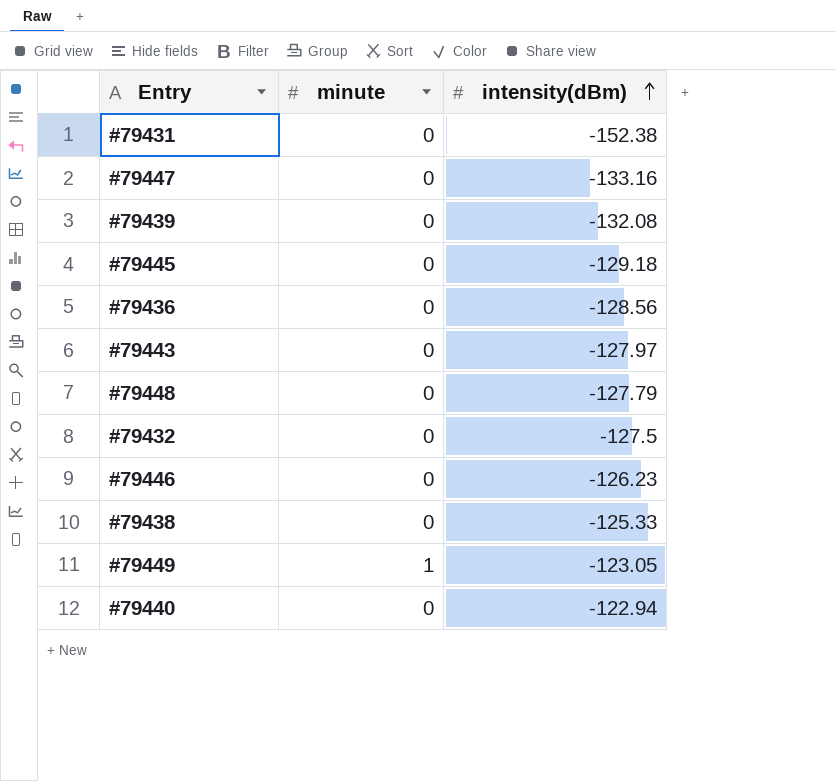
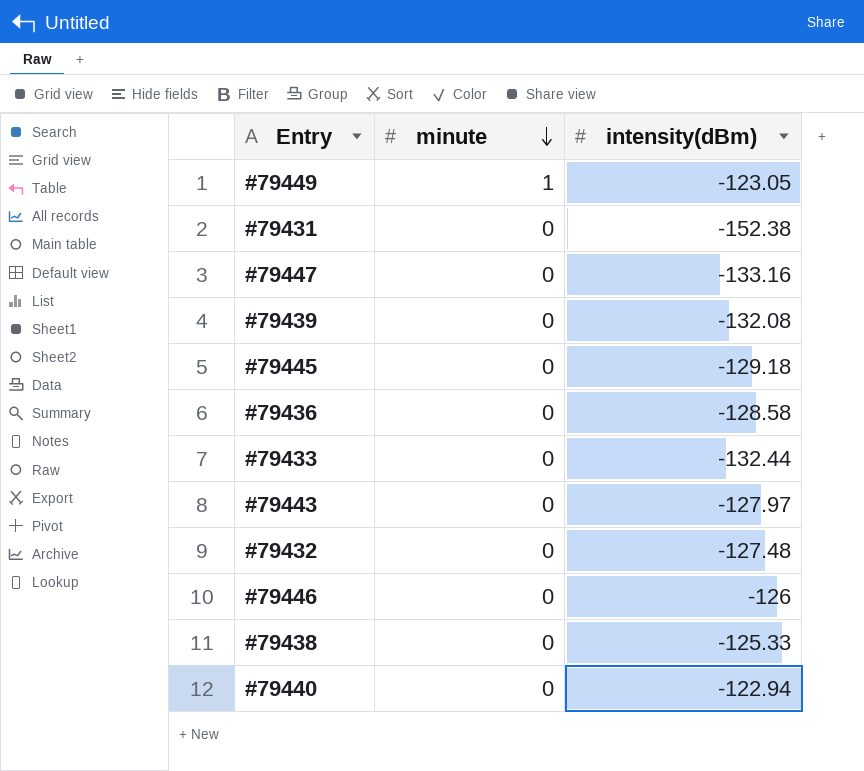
row order: intensity(dBm) ascending -> minute descending
row #79448: 0 | -127.79 -> none
#79436 | intensity(dBm): -128.56 -> -128.58
row #79433: none -> 0 | -132.44
#79432 | intensity(dBm): -127.5 -> -127.48
#79446 | intensity(dBm): -126.23 -> -126

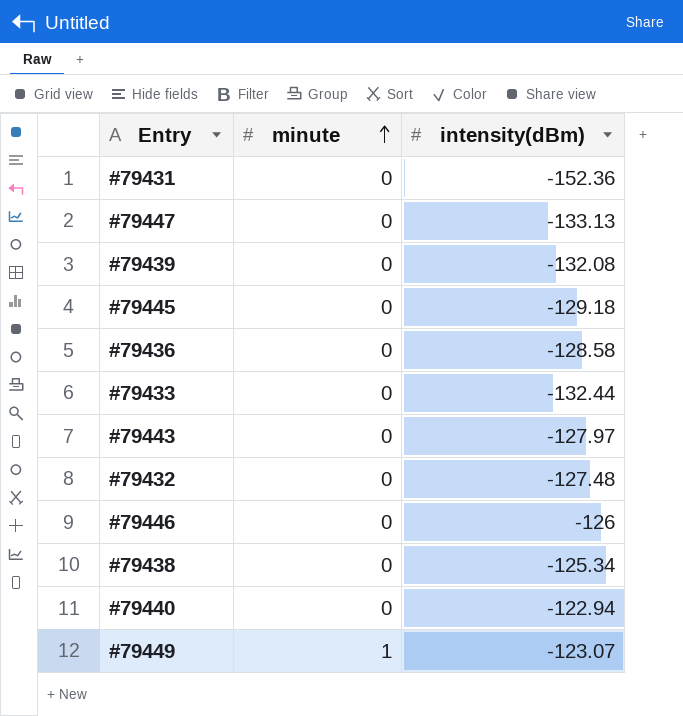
row order: minute descending -> minute ascending
#79431 | intensity(dBm): -152.38 -> -152.36
#79447 | intensity(dBm): -133.16 -> -133.13
#79438 | intensity(dBm): -125.33 -> -125.34
#79449 | intensity(dBm): -123.05 -> -123.07

